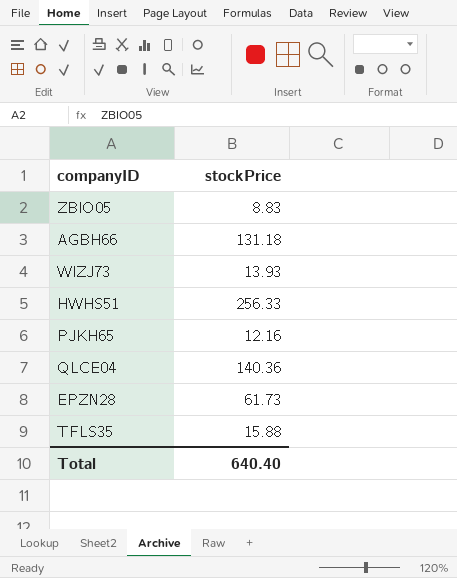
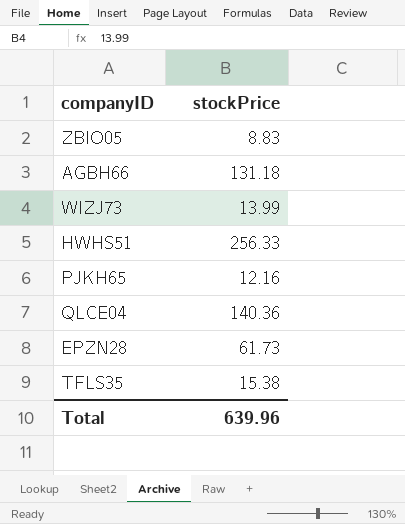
WIZJ73 | stockPrice: 13.93 -> 13.99
TFLS35 | stockPrice: 15.88 -> 15.38
Total | stockPrice: 640.40 -> 639.96

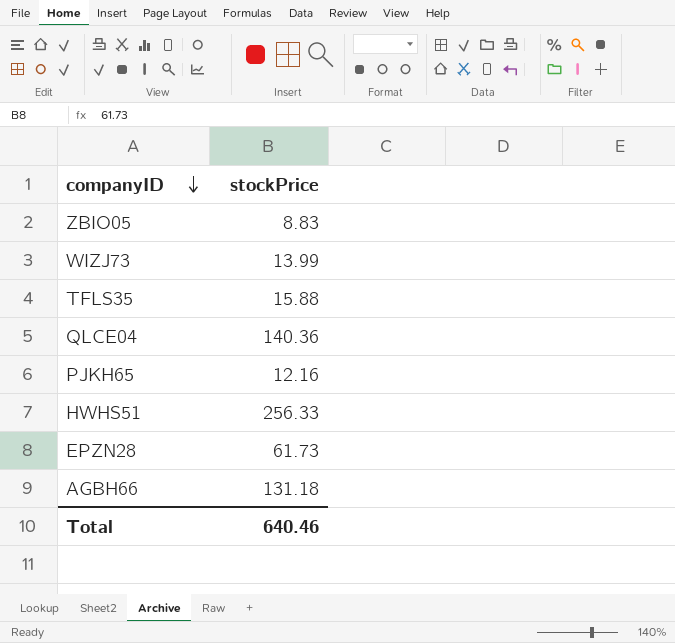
row order: none -> companyID descending
TFLS35 | stockPrice: 15.38 -> 15.88
Total | stockPrice: 639.96 -> 640.46

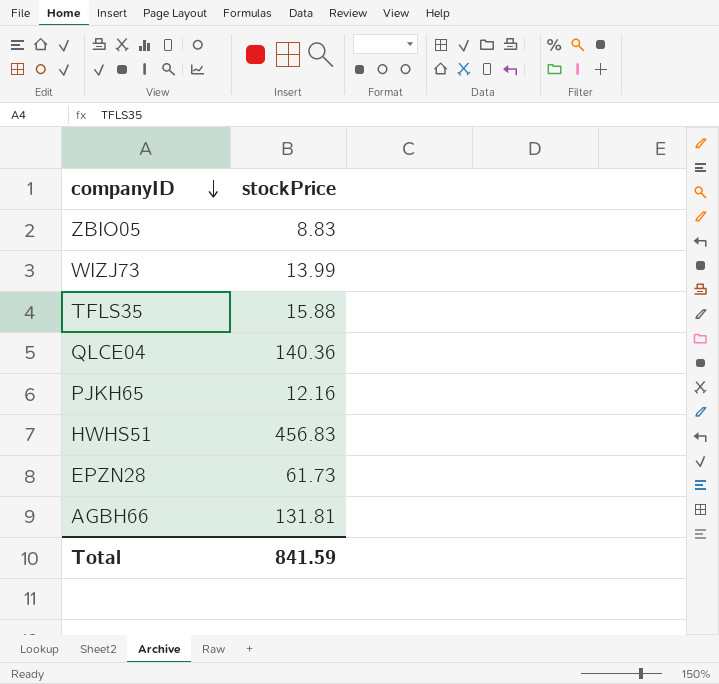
HWHS51 | stockPrice: 256.33 -> 456.83
AGBH66 | stockPrice: 131.18 -> 131.81
Total | stockPrice: 640.46 -> 841.59

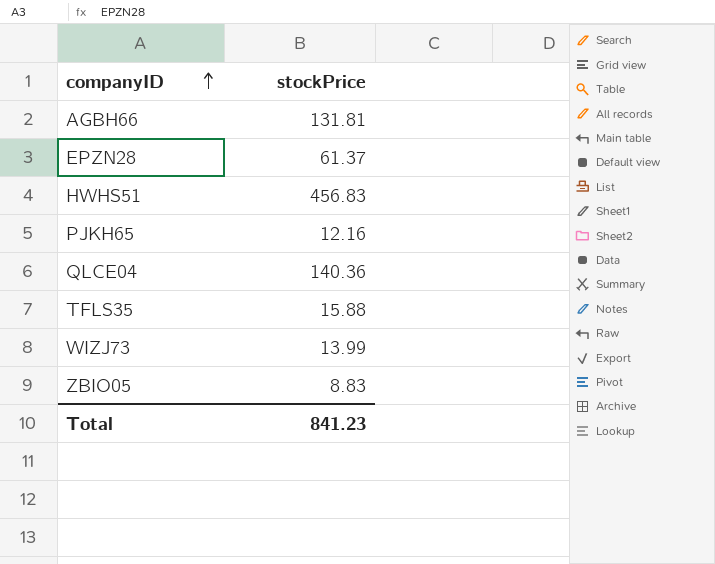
row order: companyID descending -> companyID ascending
EPZN28 | stockPrice: 61.73 -> 61.37
Total | stockPrice: 841.59 -> 841.23

